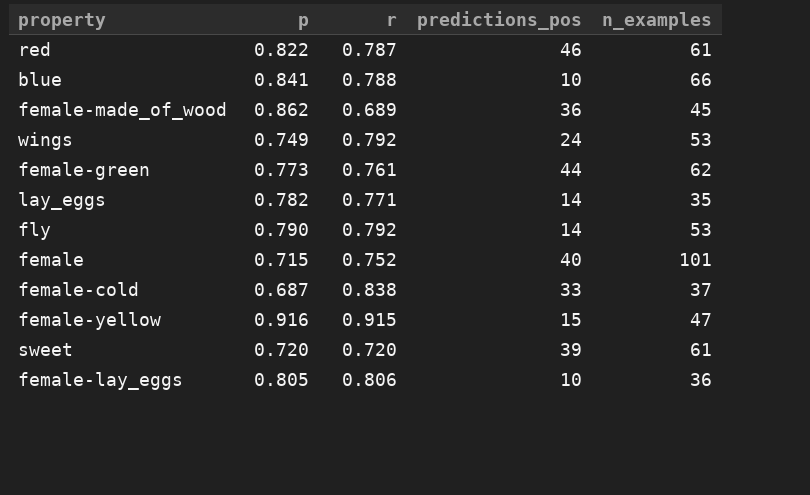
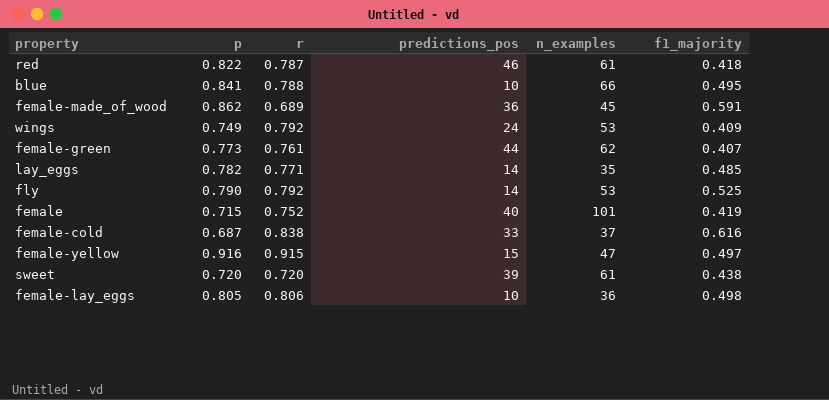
column f1_majority | position: none -> 6

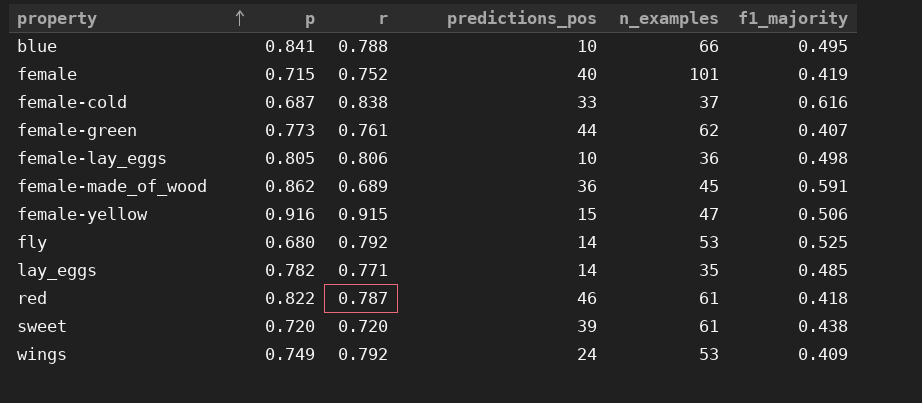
row order: none -> property ascending
female-yellow | f1_majority: 0.497 -> 0.506
fly | p: 0.790 -> 0.680

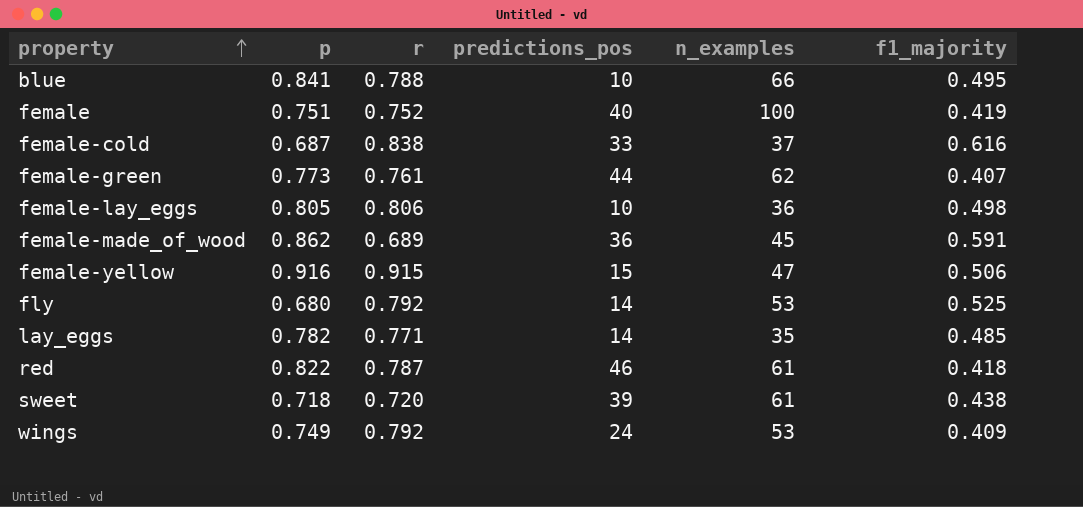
female | p: 0.715 -> 0.751
female | n_examples: 101 -> 100
sweet | p: 0.720 -> 0.718

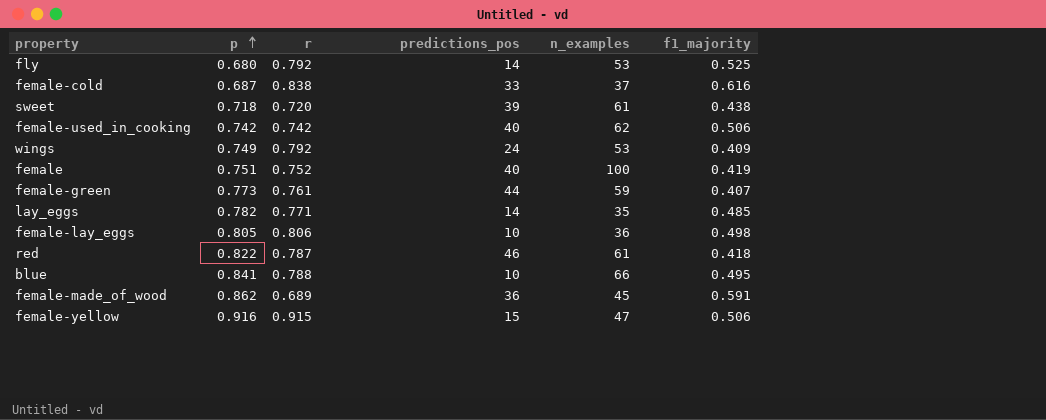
row order: property ascending -> p ascending
row female-used_in_cooking: none -> 0.742 | 0.742 | 40 | 62 | 0.506
female-green | n_examples: 62 -> 59

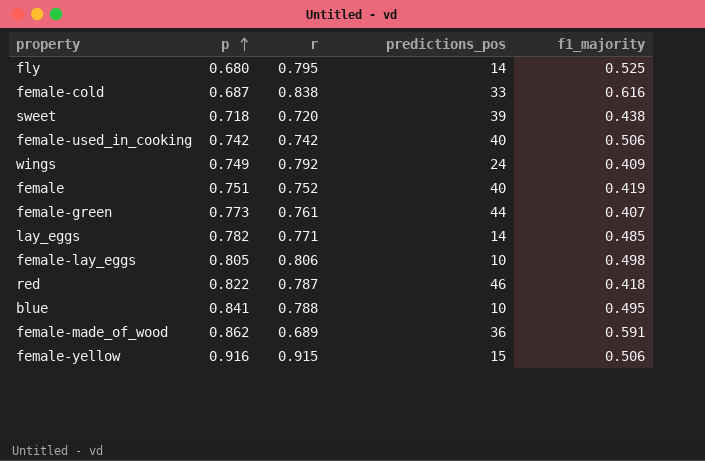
column n_examples | position: 5 -> none
fly | r: 0.792 -> 0.795

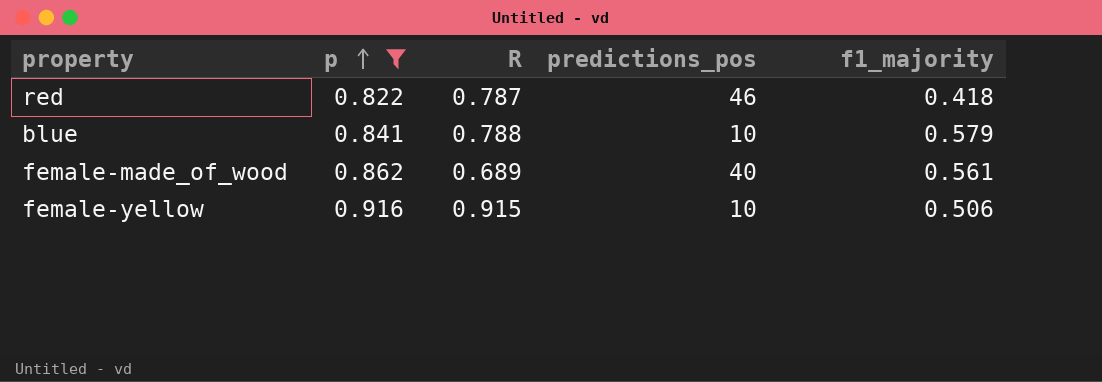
filter: none -> p >= 0.822
column name: r -> R
blue | f1_majority: 0.495 -> 0.579
female-made_of_wood | predictions_pos: 36 -> 40
female-made_of_wood | f1_majority: 0.591 -> 0.561
female-yellow | predictions_pos: 15 -> 10

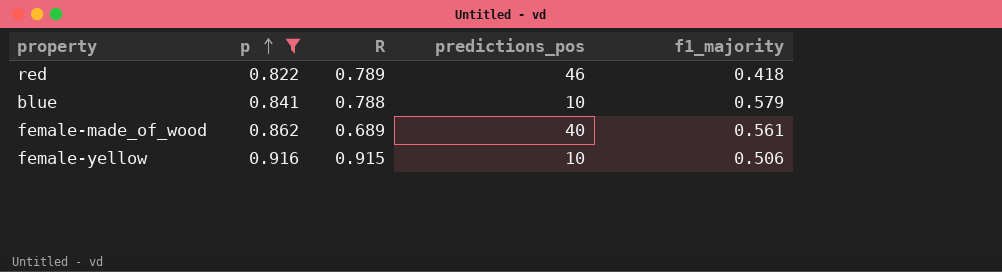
red | R: 0.787 -> 0.789

